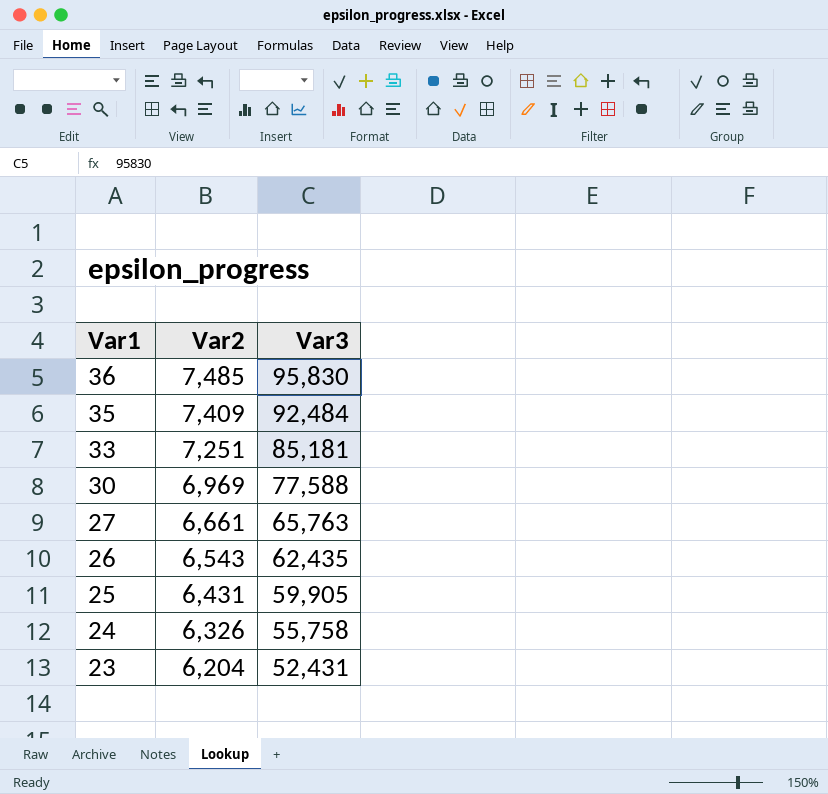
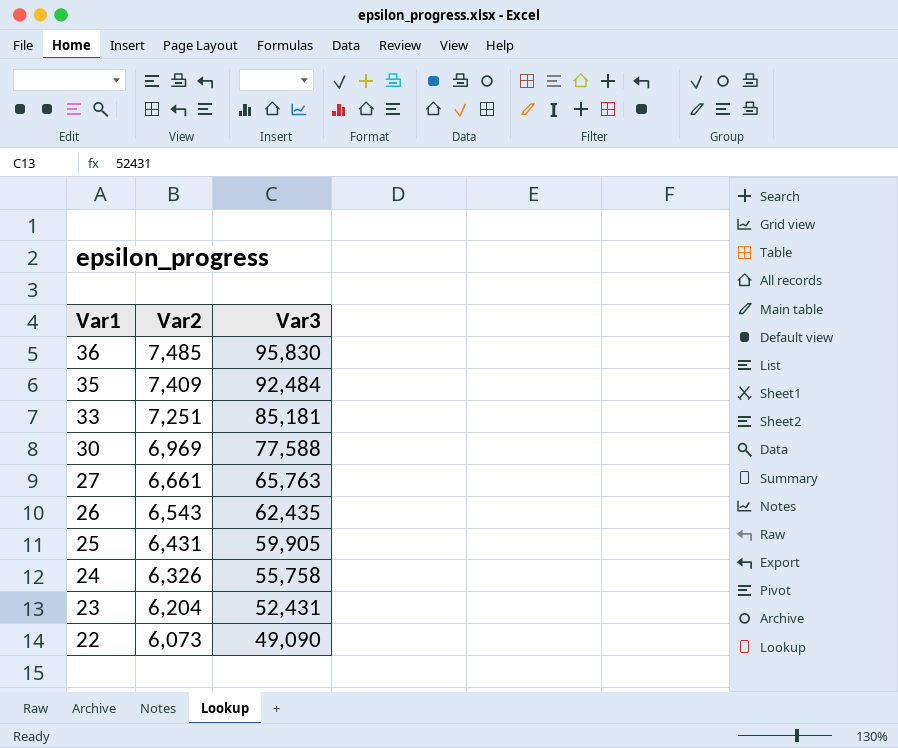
row 22: none -> 6,073 | 49,090

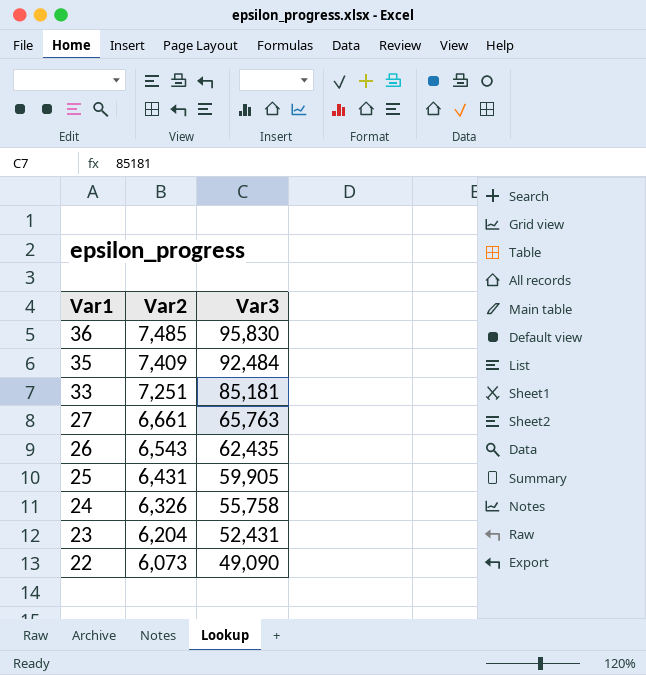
row 30: 6,969 | 77,588 -> none

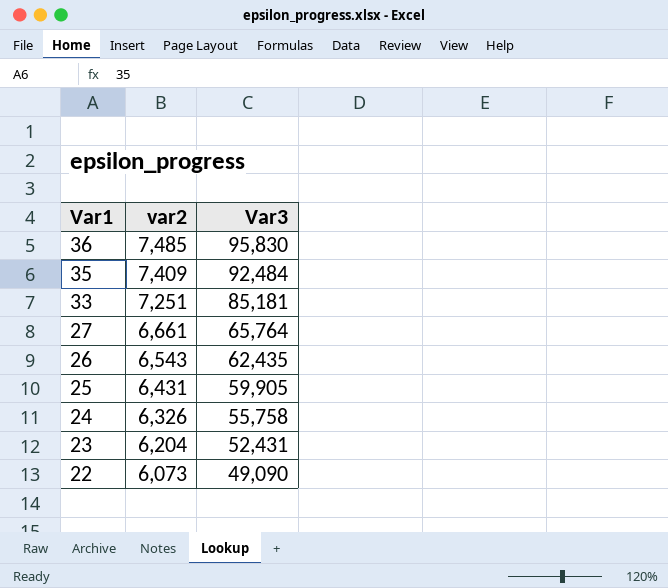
column name: Var2 -> var2
27 | Var3: 65,763 -> 65,764

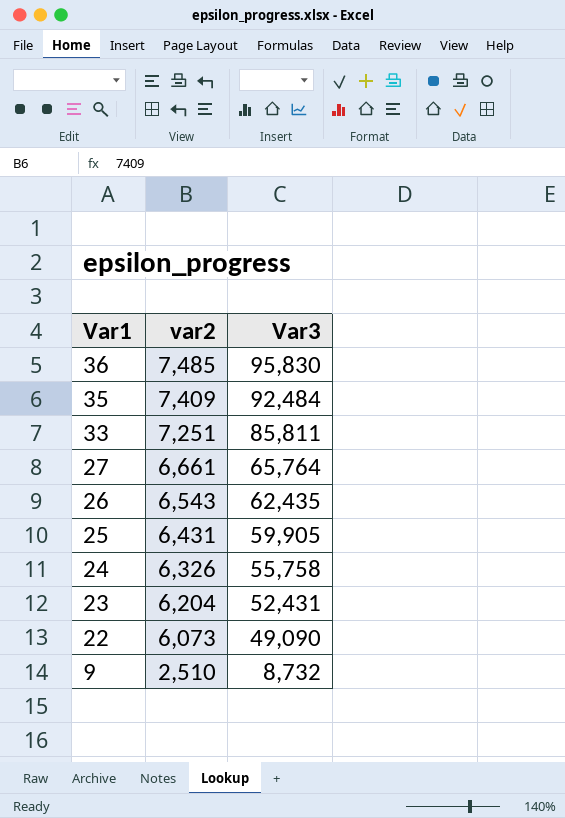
33 | Var3: 85,181 -> 85,811
row 9: none -> 2,510 | 8,732

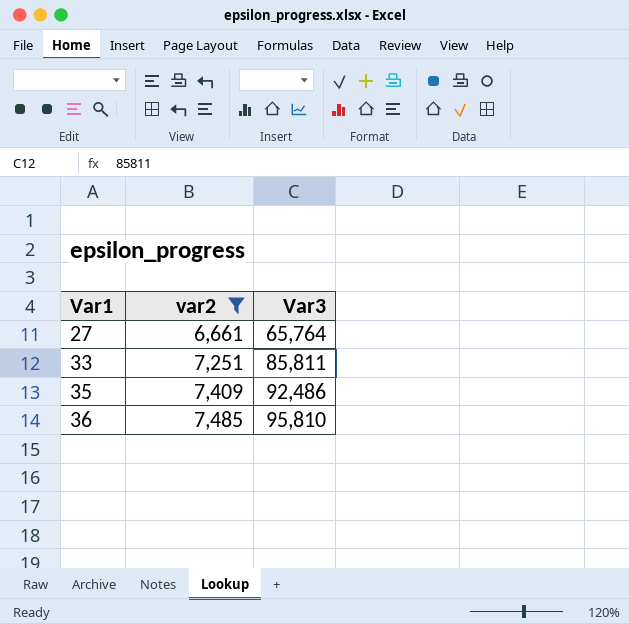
filter: none -> var2 >= 6,661
row order: Var1 descending -> Var1 ascending
35 | Var3: 92,484 -> 92,486
36 | Var3: 95,830 -> 95,810

